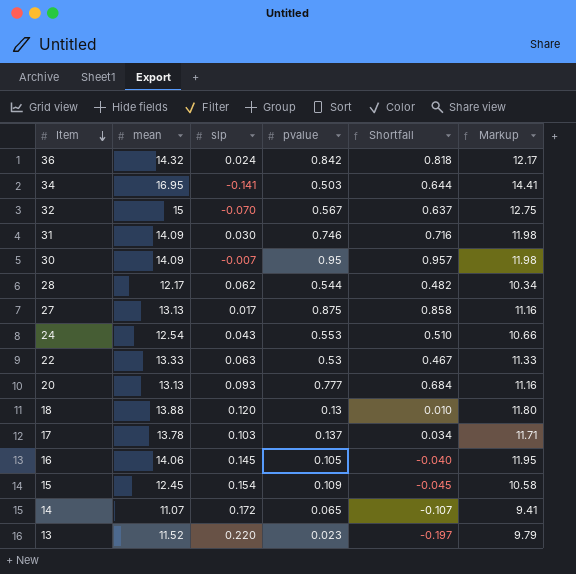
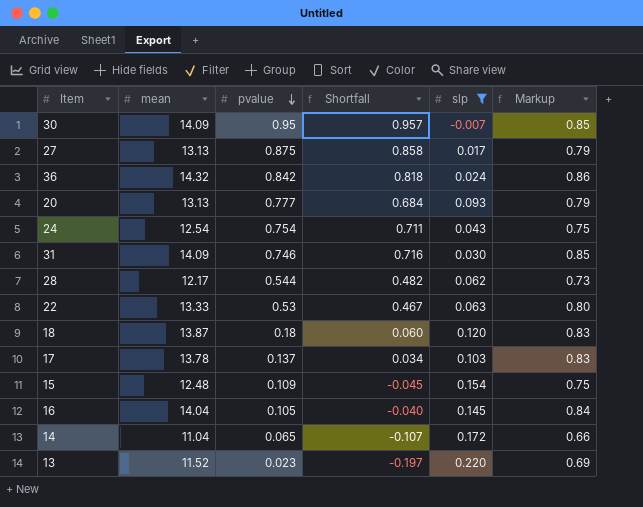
filter: none -> slp >= -0.007
row order: Item descending -> pvalue descending
column slp | position: 3 -> 5
column Markup | formula: [mean] * 0.85 -> [mean] * 0.06
24 | pvalue: 0.553 -> 0.754
24 | Shortfall: 0.510 -> 0.711
18 | mean: 13.88 -> 13.87
18 | pvalue: 0.13 -> 0.18
18 | Shortfall: 0.010 -> 0.060
15 | mean: 12.45 -> 12.48
16 | mean: 14.06 -> 14.04
14 | mean: 11.07 -> 11.04

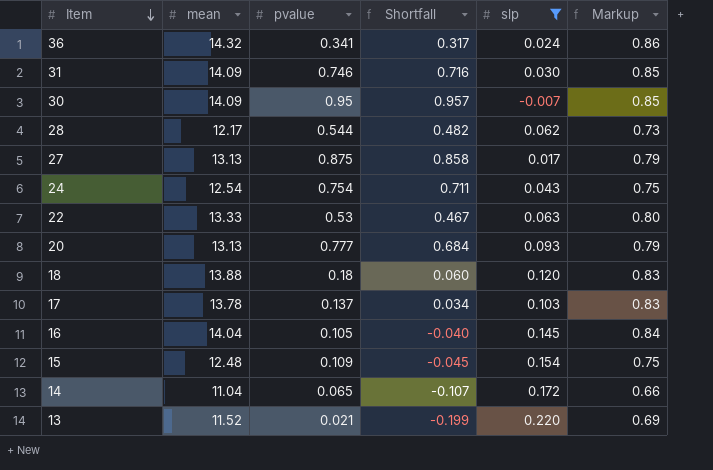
row order: pvalue descending -> Item descending
36 | pvalue: 0.842 -> 0.341
36 | Shortfall: 0.818 -> 0.317
18 | mean: 13.87 -> 13.88
13 | pvalue: 0.023 -> 0.021
13 | Shortfall: -0.197 -> -0.199

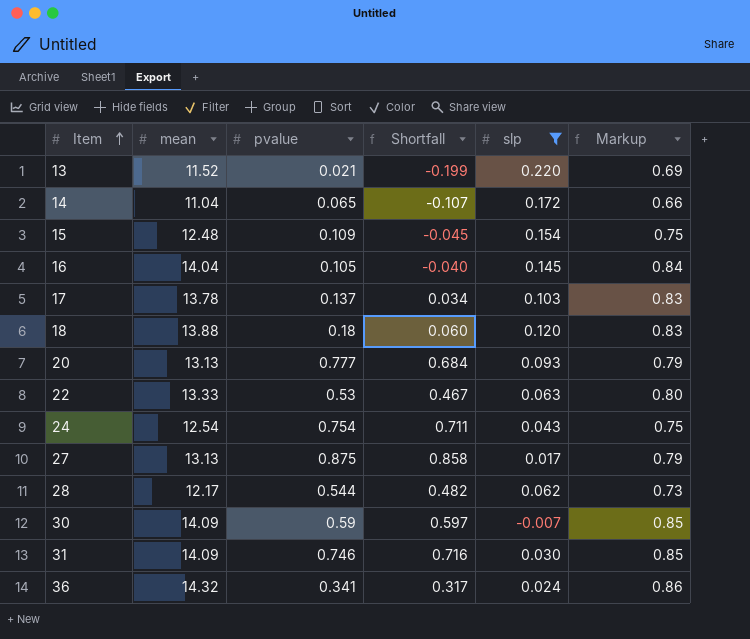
row order: Item descending -> Item ascending
30 | pvalue: 0.95 -> 0.59
30 | Shortfall: 0.957 -> 0.597

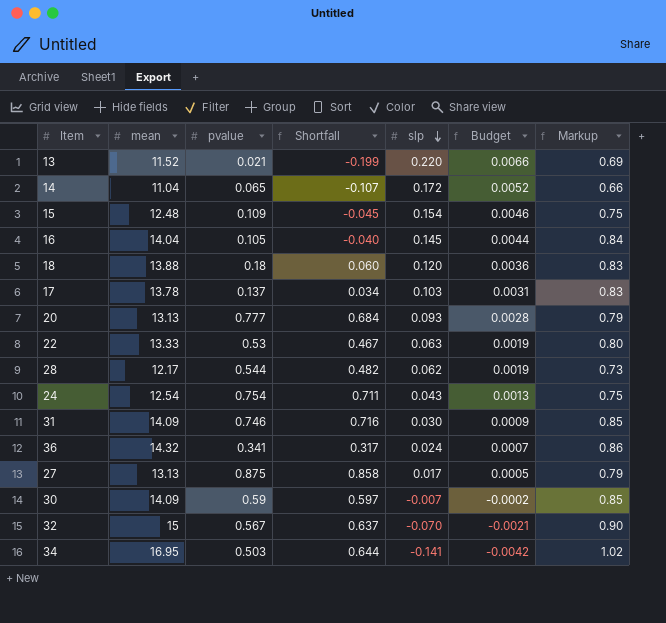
filter: slp >= -0.007 -> none
row order: Item ascending -> slp descending
column Budget | formula: none -> [slp] * 0.03

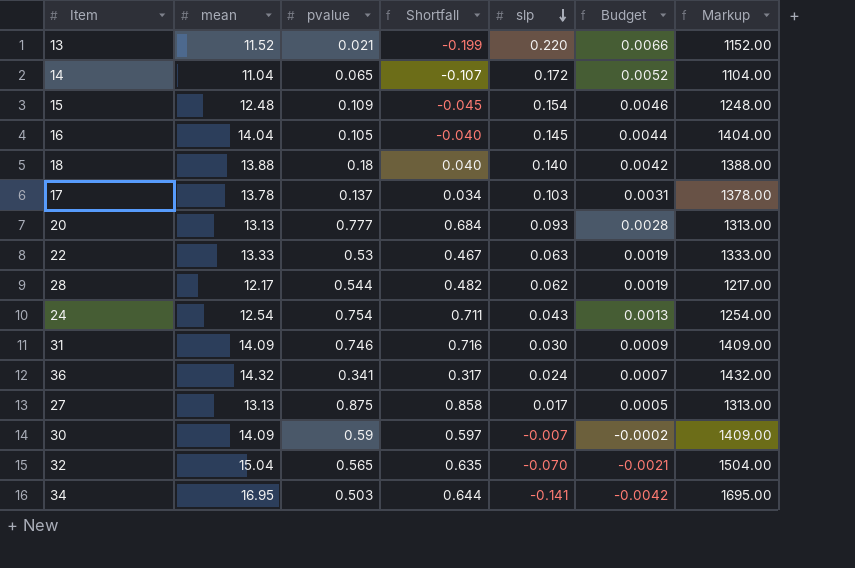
column Markup | formula: [mean] * 0.06 -> [mean] * 100
18 | Shortfall: 0.060 -> 0.040
18 | slp: 0.120 -> 0.140
18 | Budget: 0.0036 -> 0.0042
32 | mean: 15 -> 15.04
32 | pvalue: 0.567 -> 0.565
32 | Shortfall: 0.637 -> 0.635

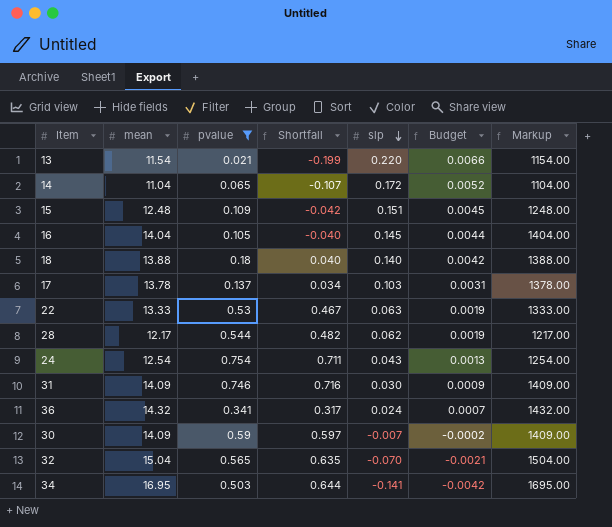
filter: none -> pvalue <= 0.754
13 | mean: 11.52 -> 11.54
13 | Markup: 1152.00 -> 1154.00
15 | Shortfall: -0.045 -> -0.042
15 | slp: 0.154 -> 0.151
15 | Budget: 0.0046 -> 0.0045

